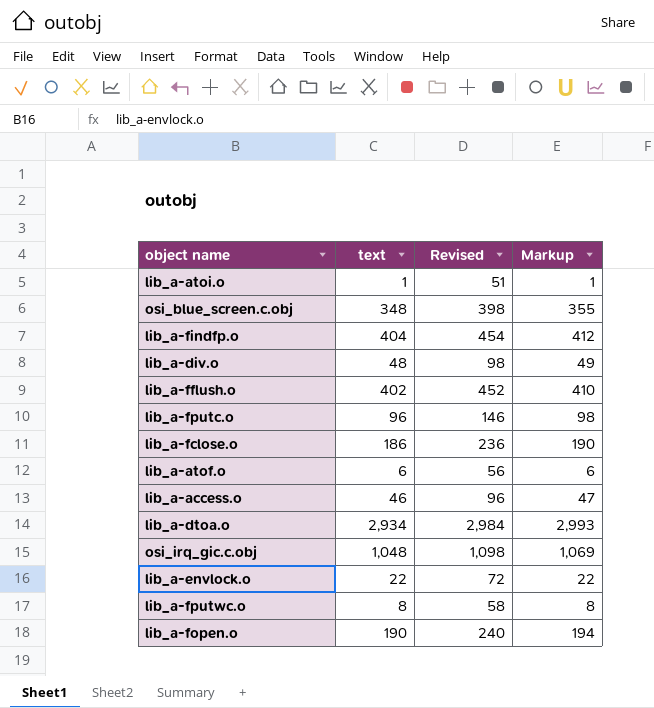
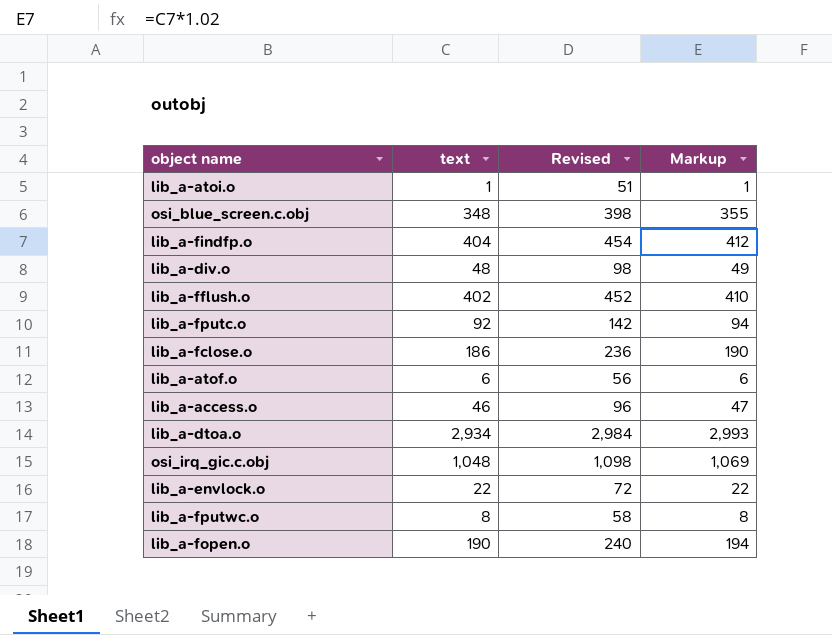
lib_a-fputc.o | text: 96 -> 92
lib_a-fputc.o | Revised: 146 -> 142
lib_a-fputc.o | Markup: 98 -> 94

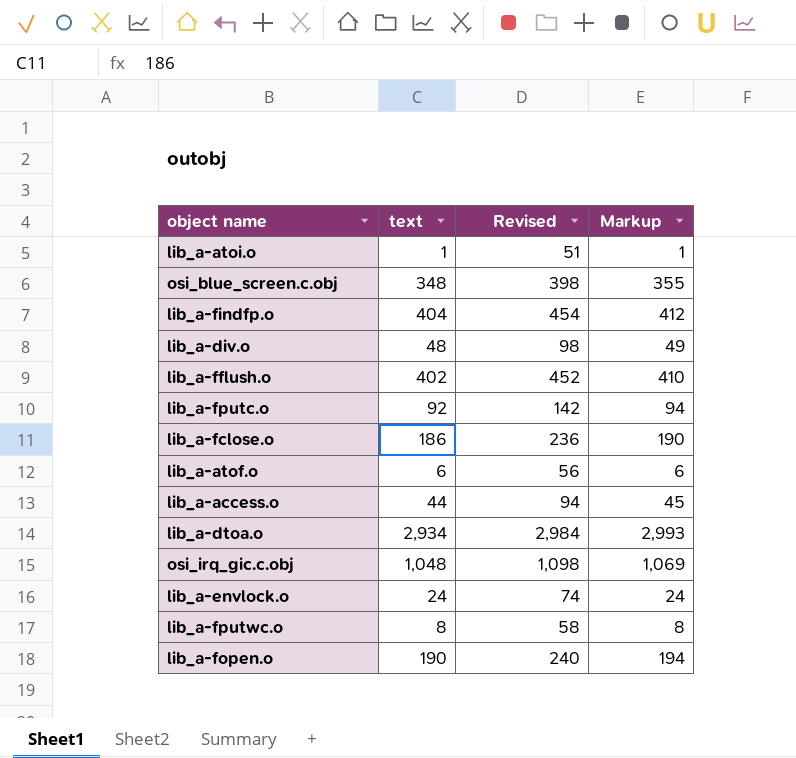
lib_a-access.o | text: 46 -> 44
lib_a-access.o | Revised: 96 -> 94
lib_a-access.o | Markup: 47 -> 45
lib_a-envlock.o | text: 22 -> 24
lib_a-envlock.o | Revised: 72 -> 74
lib_a-envlock.o | Markup: 22 -> 24

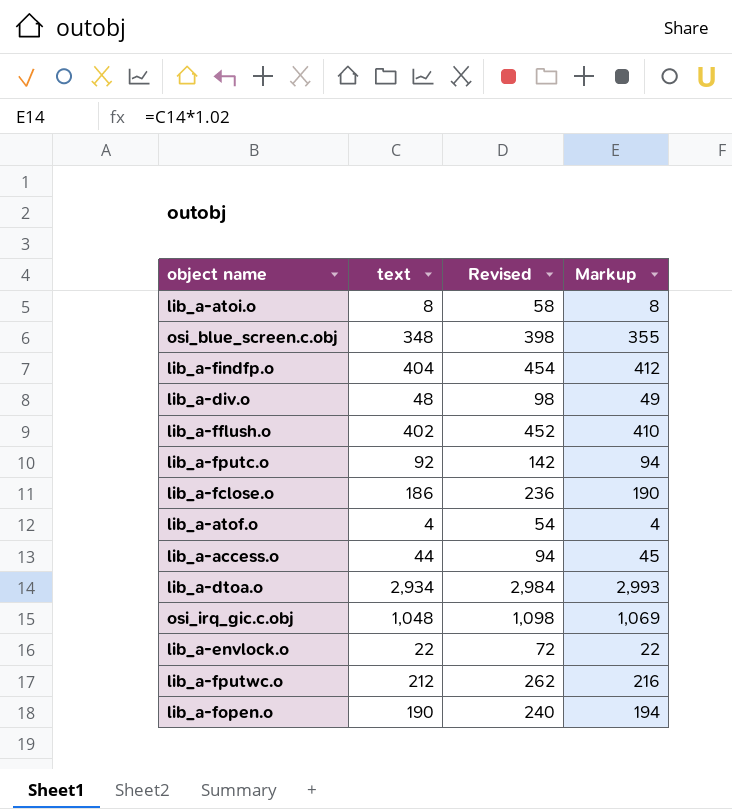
lib_a-atoi.o | text: 1 -> 8
lib_a-atoi.o | Revised: 51 -> 58
lib_a-atoi.o | Markup: 1 -> 8
lib_a-atof.o | text: 6 -> 4
lib_a-atof.o | Revised: 56 -> 54
lib_a-atof.o | Markup: 6 -> 4
lib_a-envlock.o | text: 24 -> 22
lib_a-envlock.o | Revised: 74 -> 72
lib_a-envlock.o | Markup: 24 -> 22
lib_a-fputwc.o | text: 8 -> 212
lib_a-fputwc.o | Revised: 58 -> 262
lib_a-fputwc.o | Markup: 8 -> 216

